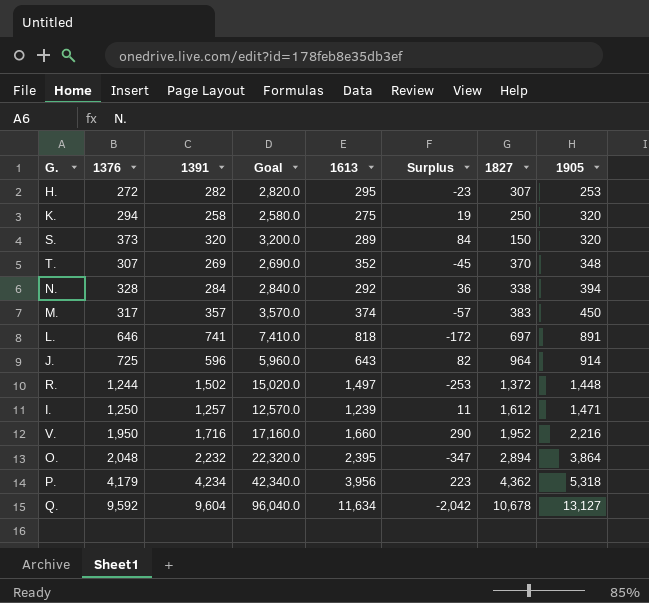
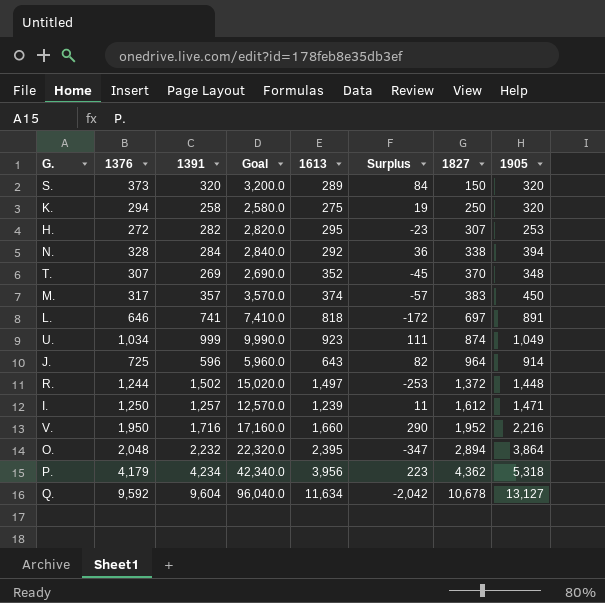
row order: 1905 ascending -> 1827 ascending
row U.: none -> 1,034 | 999 | 9,990.0 | 923 | 111 | 874 | 1,049

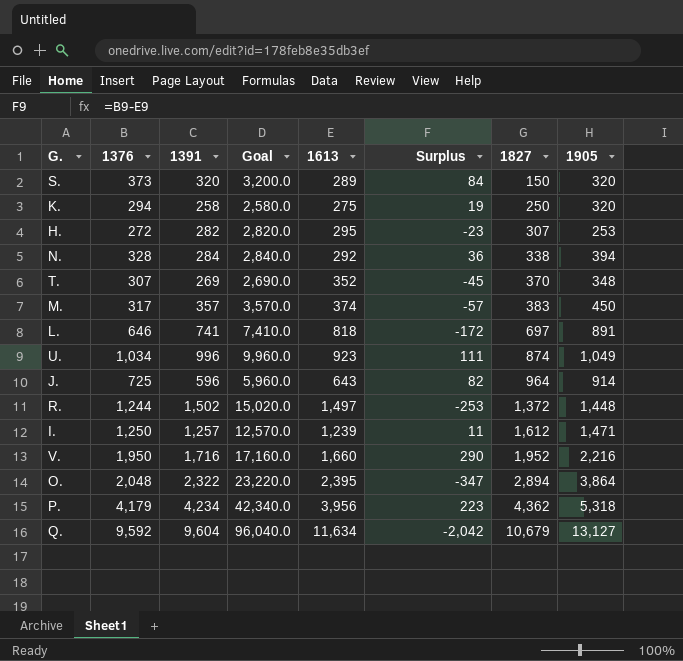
U. | 1391: 999 -> 996
U. | Goal: 9,990.0 -> 9,960.0
O. | 1391: 2,232 -> 2,322
O. | Goal: 22,320.0 -> 23,220.0
Q. | 1827: 10,678 -> 10,679

